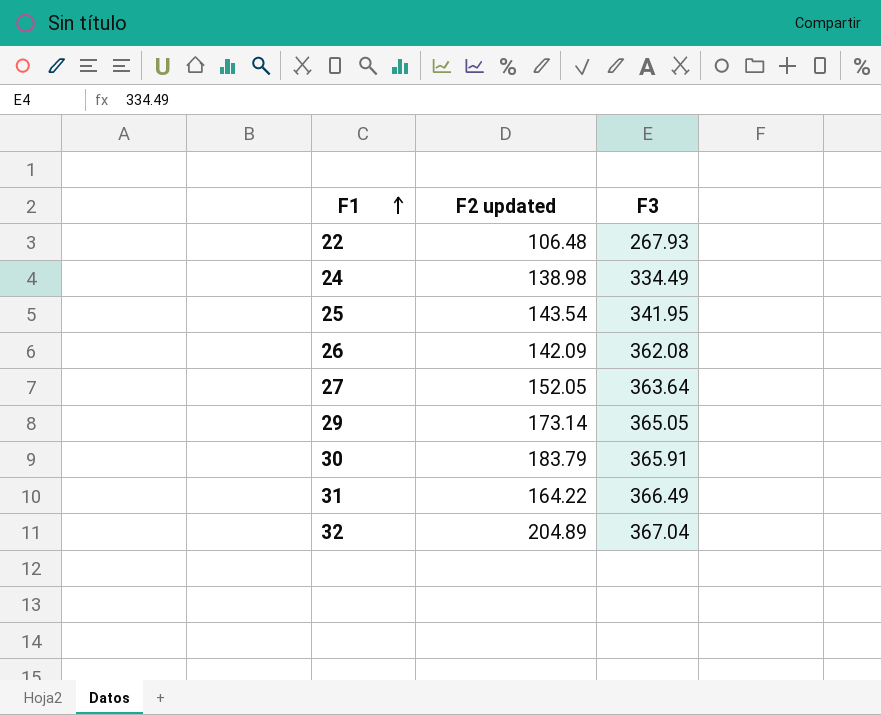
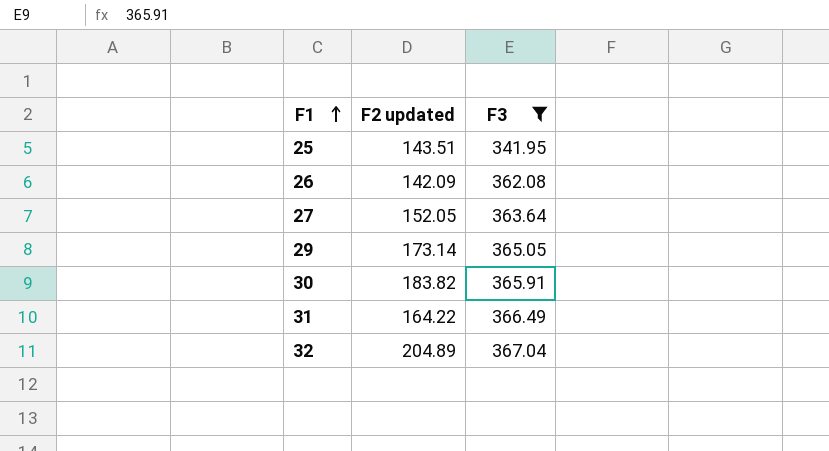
filter: none -> F3 >= 341.95
25 | F2 updated: 143.54 -> 143.51
30 | F2 updated: 183.79 -> 183.82

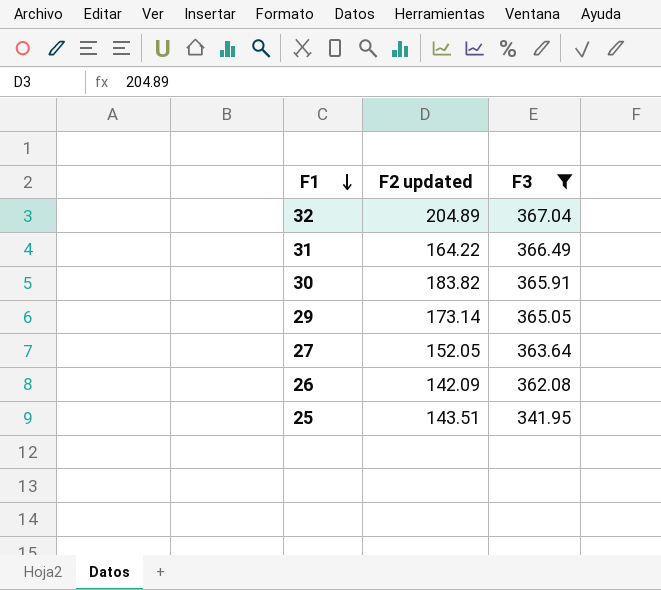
row order: F1 ascending -> F1 descending

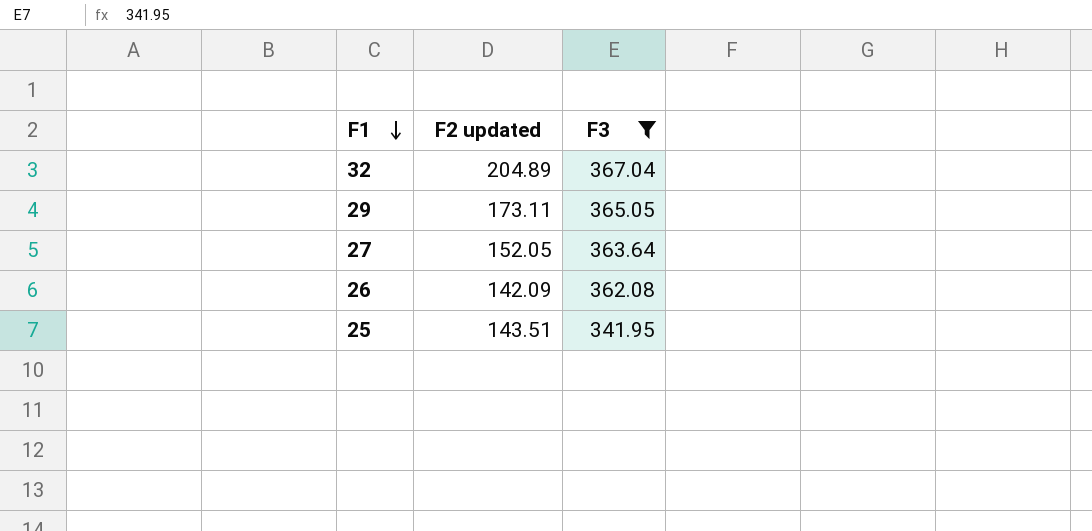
row 31: 164.22 | 366.49 -> none
row 30: 183.82 | 365.91 -> none
29 | F2 updated: 173.14 -> 173.11

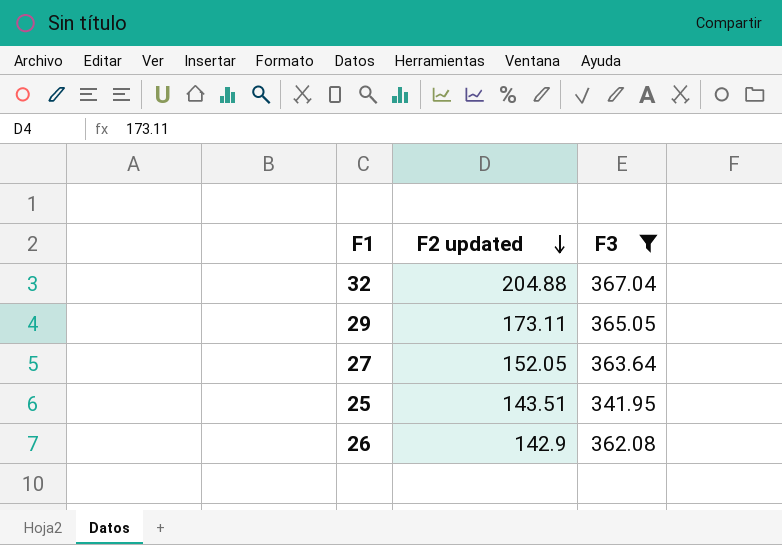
row order: F1 descending -> F2 updated descending
32 | F2 updated: 204.89 -> 204.88
26 | F2 updated: 142.09 -> 142.9

